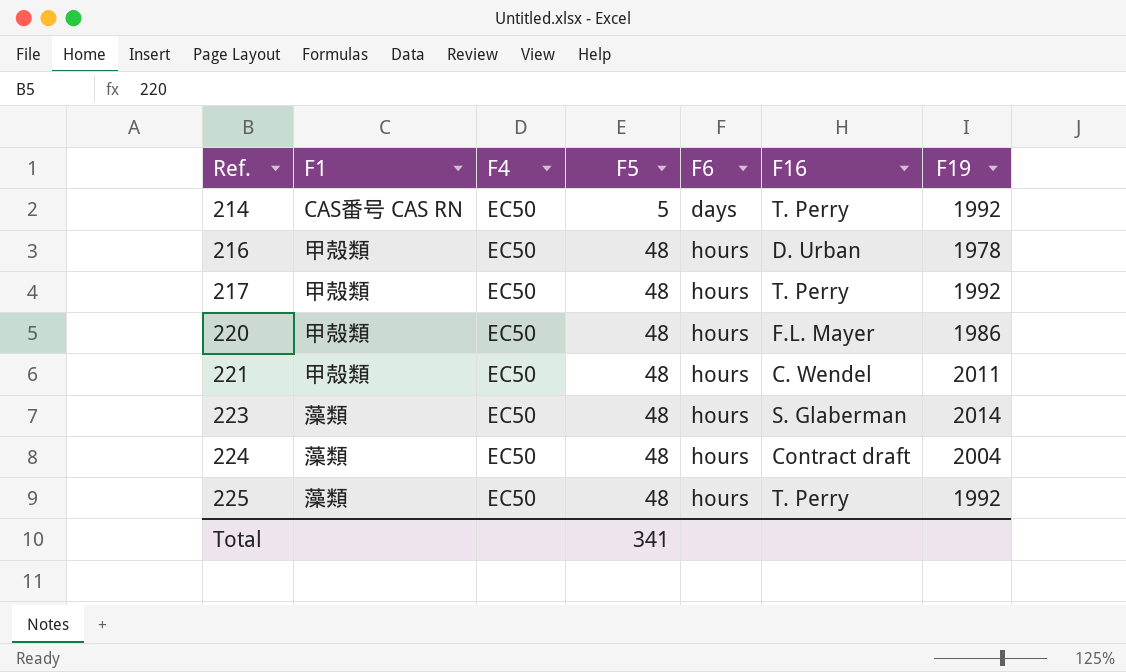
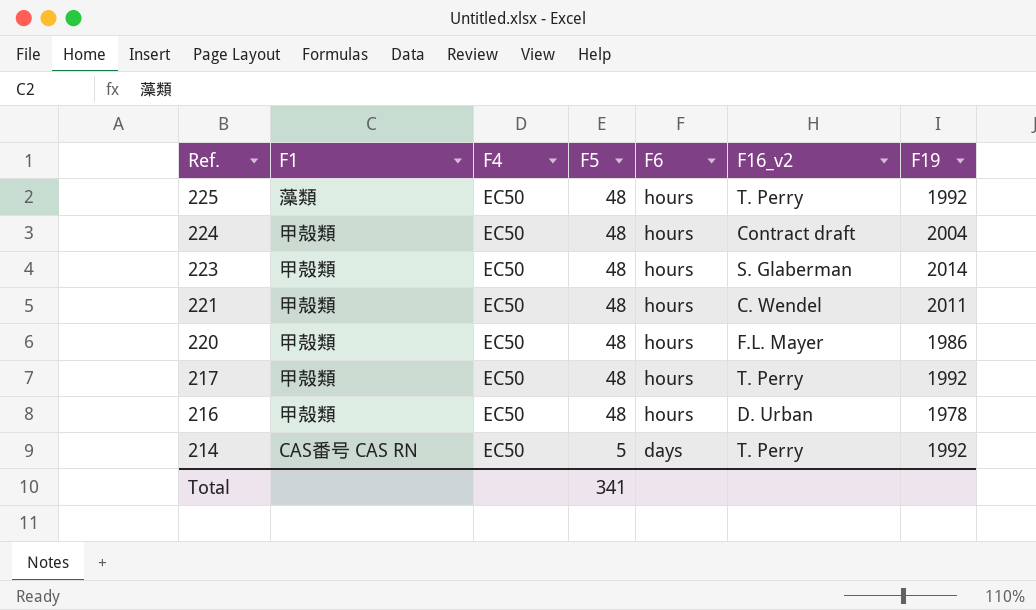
row order: Ref. ascending -> Ref. descending
column name: F16 -> F16_v2
224 | F1: 藻類 -> 甲殻類
223 | F1: 藻類 -> 甲殻類

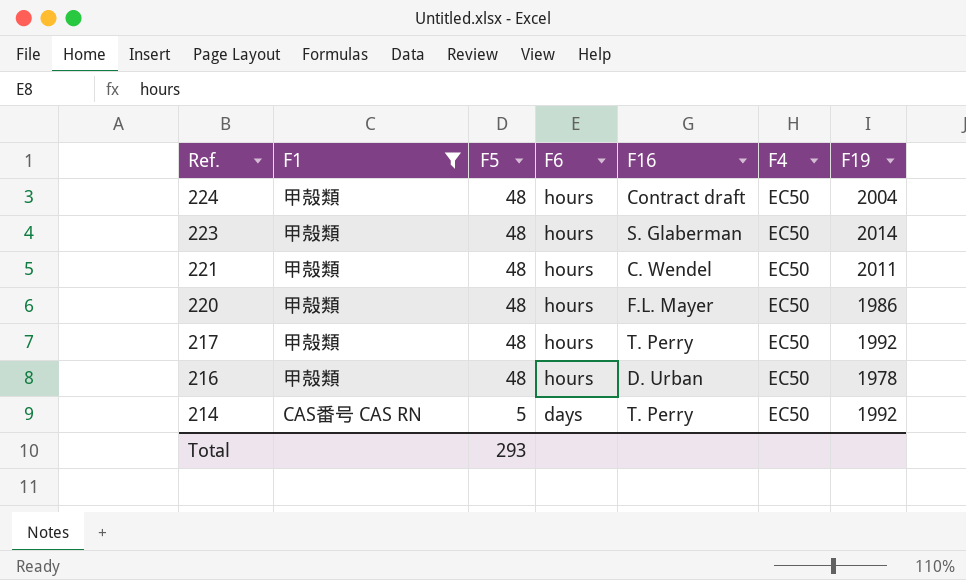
filter: none -> F1 != 藻類
column name: F16_v2 -> F16
column F4 | position: 3 -> 6
Total | F5: 341 -> 293

